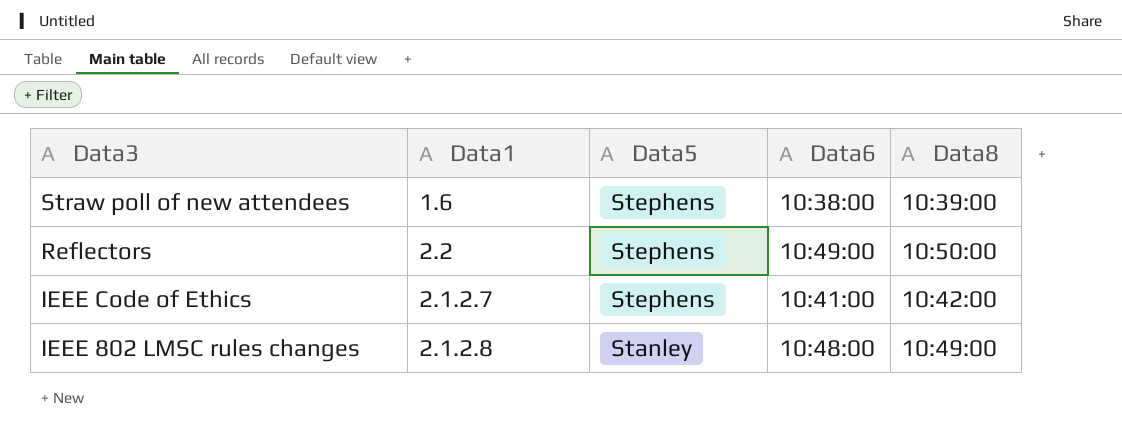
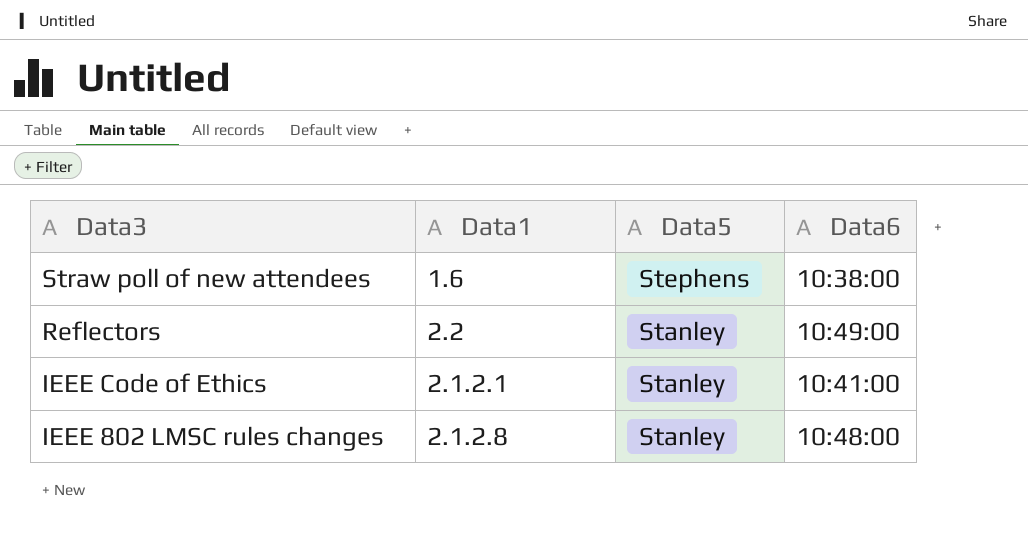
column Data8 | position: 5 -> none
Reflectors | Data5: Stephens -> Stanley
IEEE Code of Ethics | Data1: 2.1.2.7 -> 2.1.2.1
IEEE Code of Ethics | Data5: Stephens -> Stanley

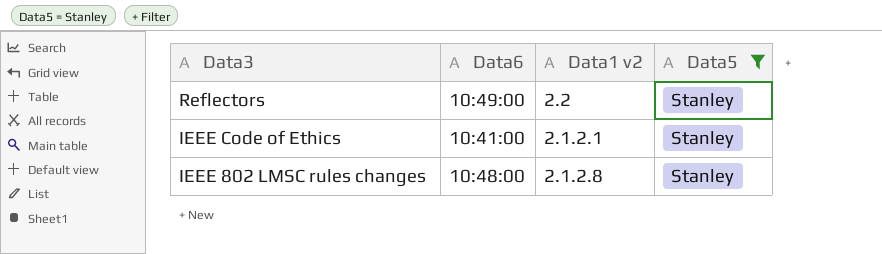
filter: none -> Data5 = Stanley
column Data6 | position: 4 -> 2
column name: Data1 -> Data1 v2

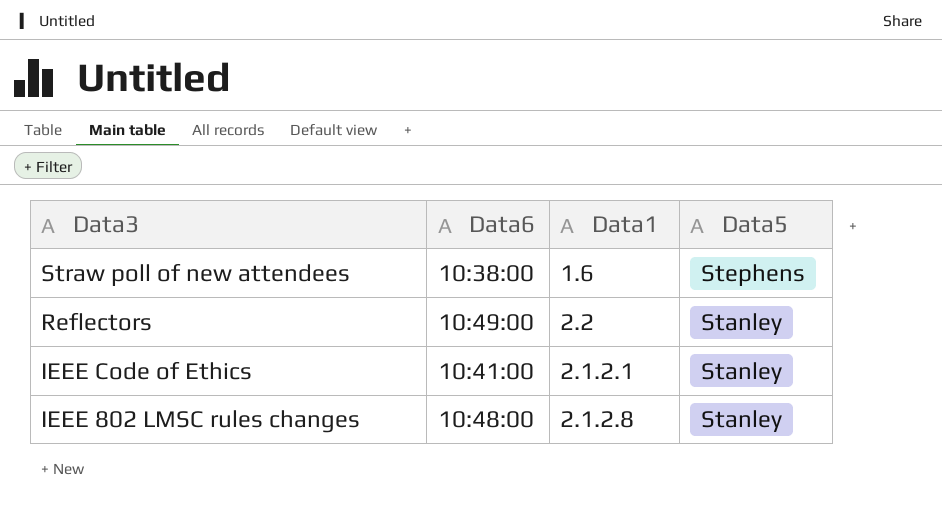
filter: Data5 = Stanley -> none
column name: Data1 v2 -> Data1

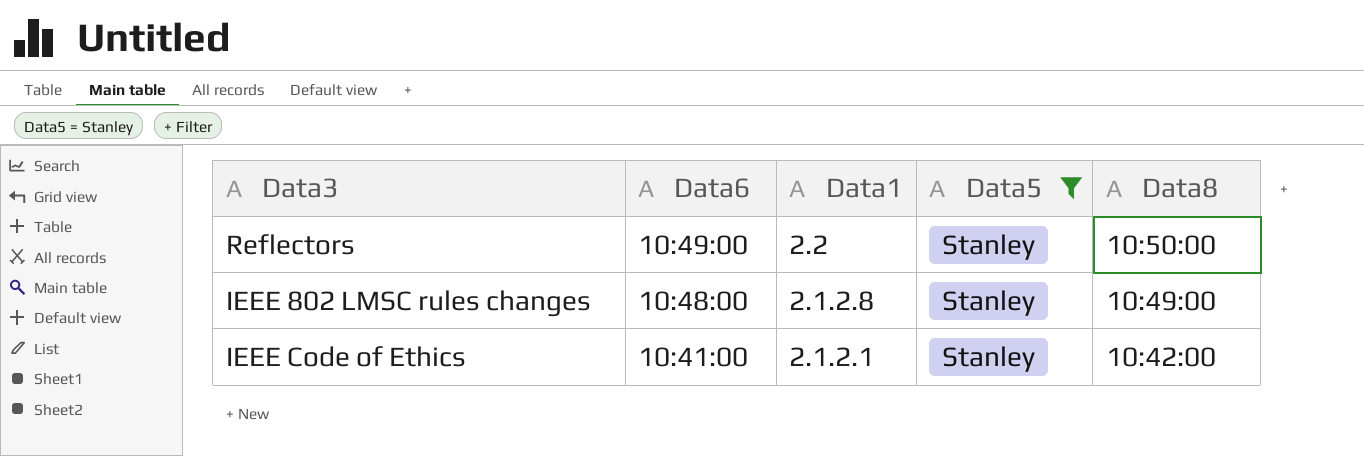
filter: none -> Data5 = Stanley
row order: Data3 descending -> Data6 descending
column Data8 | position: none -> 5

